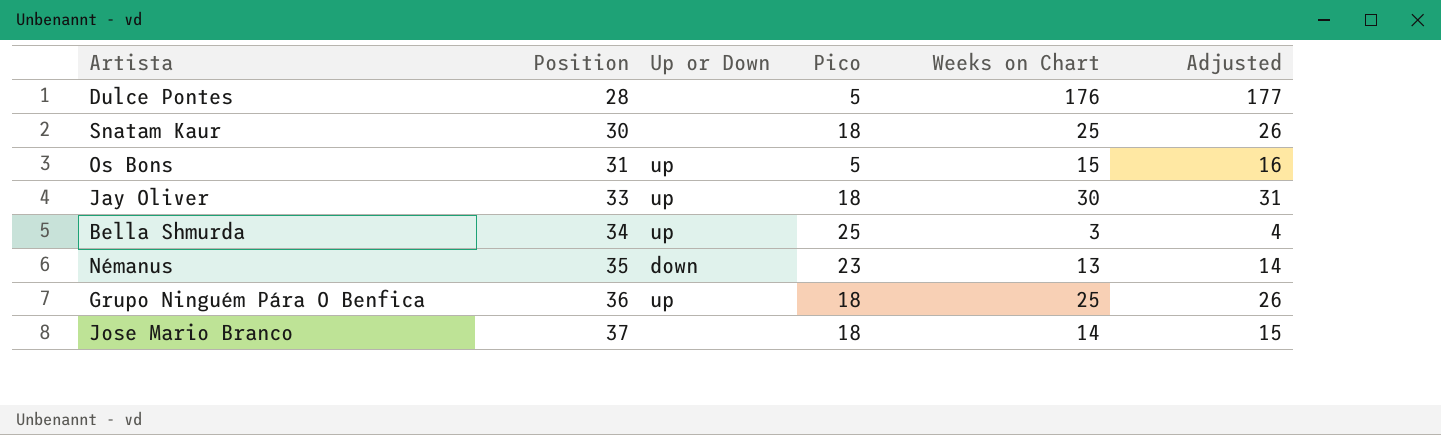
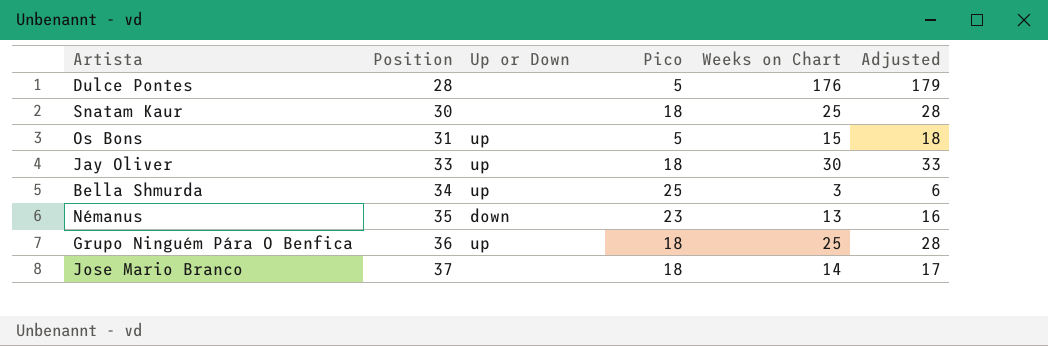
column Adjusted | formula: [Weeks on Chart] + 1 -> [Weeks on Chart] + 3

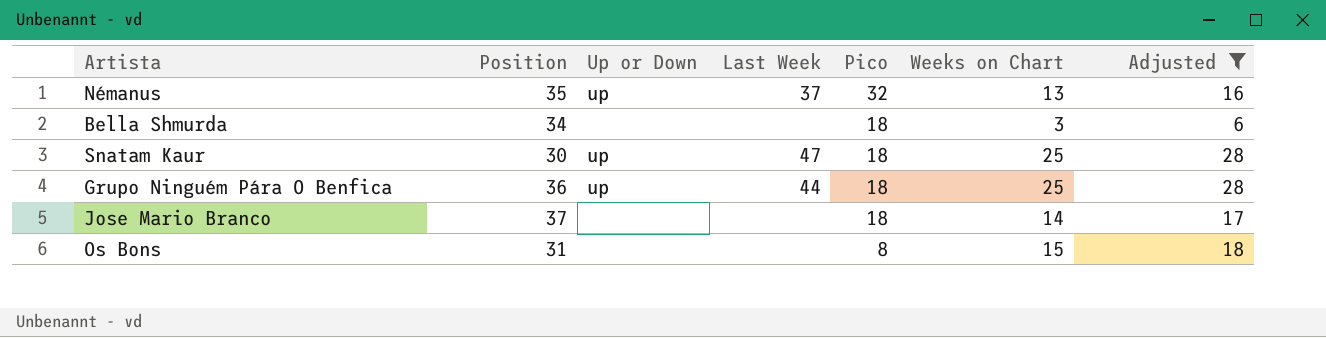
filter: none -> Adjusted <= 28
row order: Position ascending -> Pico descending
column Last Week | position: none -> 4
Némanus | Up or Down: down -> up
Némanus | Pico: 23 -> 32
Bella Shmurda | Up or Down: up -> none
Bella Shmurda | Pico: 25 -> 18
Snatam Kaur | Up or Down: none -> up
Os Bons | Up or Down: up -> none
Os Bons | Pico: 5 -> 8

